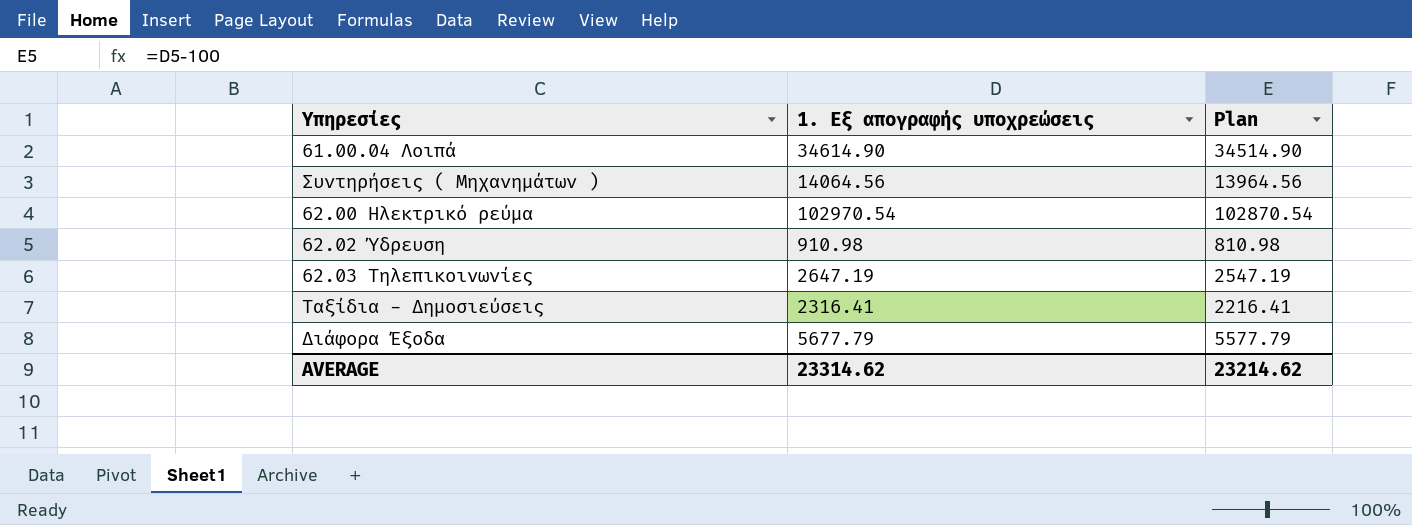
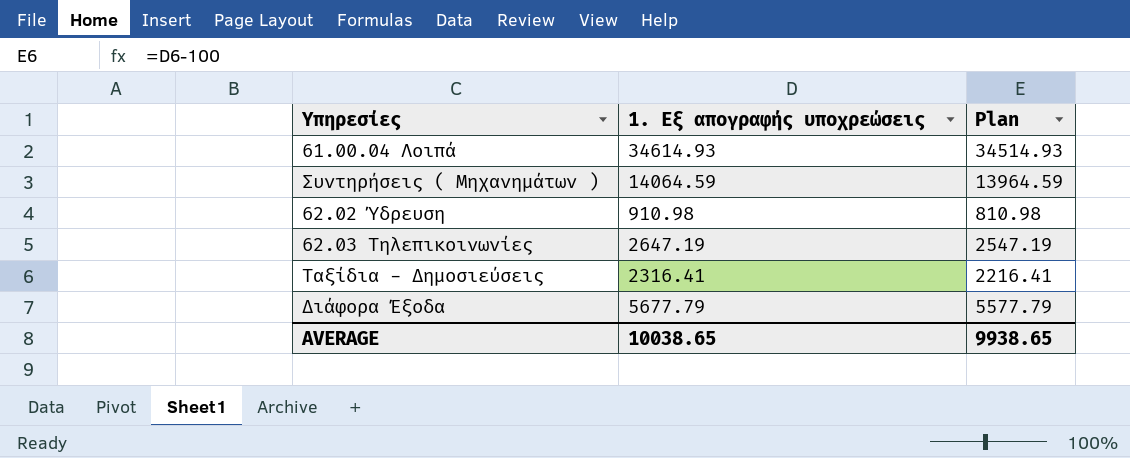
row 62.00 Ηλεκτρικό ρεύμα: 102970.54 | 102870.54 -> none
61.00.04 Λοιπά | 1. Εξ απογραφής υποχρεώσεις: 34614.90 -> 34614.93
61.00.04 Λοιπά | Plan: 34514.90 -> 34514.93
Συντηρήσεις ( Μηχανημάτων ) | 1. Εξ απογραφής υποχρεώσεις: 14064.56 -> 14064.59
Συντηρήσεις ( Μηχανημάτων ) | Plan: 13964.56 -> 13964.59
AVERAGE | 1. Εξ απογραφής υποχρεώσεις: 23314.62 -> 10038.65
AVERAGE | Plan: 23214.62 -> 9938.65

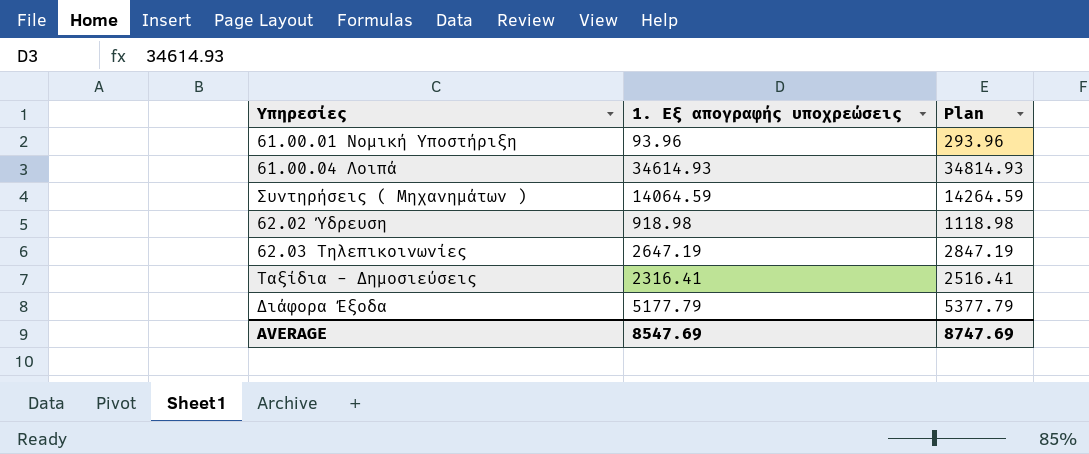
column Plan | formula: [1. Εξ απογραφής υποχρεώσεις] - 100 -> [1. Εξ απογραφής υποχρεώσεις] + 200
row 61.00.01 Νομική Υποστήριξη: none -> 93.96 | 293.96
62.02 Ύδρευση | 1. Εξ απογραφής υποχρεώσεις: 910.98 -> 918.98
Διάφορα Έξοδα | 1. Εξ απογραφής υποχρεώσεις: 5677.79 -> 5177.79
AVERAGE | 1. Εξ απογραφής υποχρεώσεις: 10038.65 -> 8547.69
AVERAGE | Plan: 9938.65 -> 8747.69

